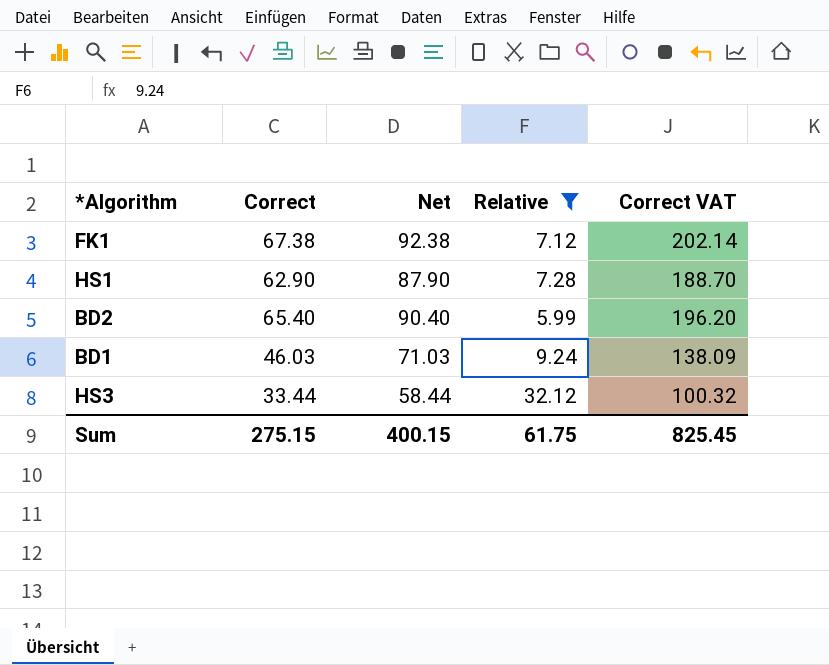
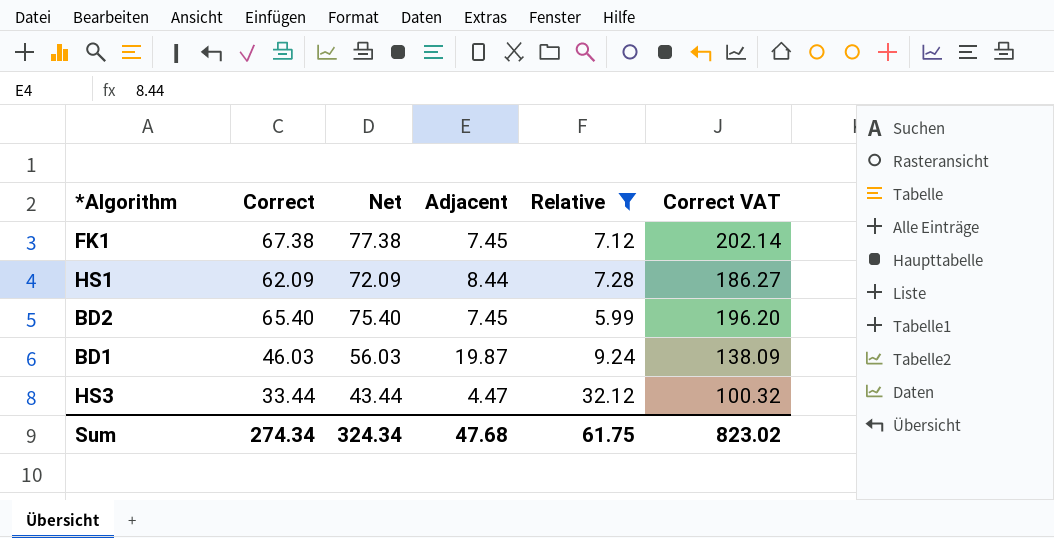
column Net | formula: [Correct] + 25 -> [Correct] + 10
column Adjacent | position: none -> 4
HS1 | Correct: 62.90 -> 62.09
HS1 | Correct VAT: 188.70 -> 186.27
Sum | Correct: 275.15 -> 274.34
Sum | Net: 400.15 -> 324.34
Sum | Correct VAT: 825.45 -> 823.02

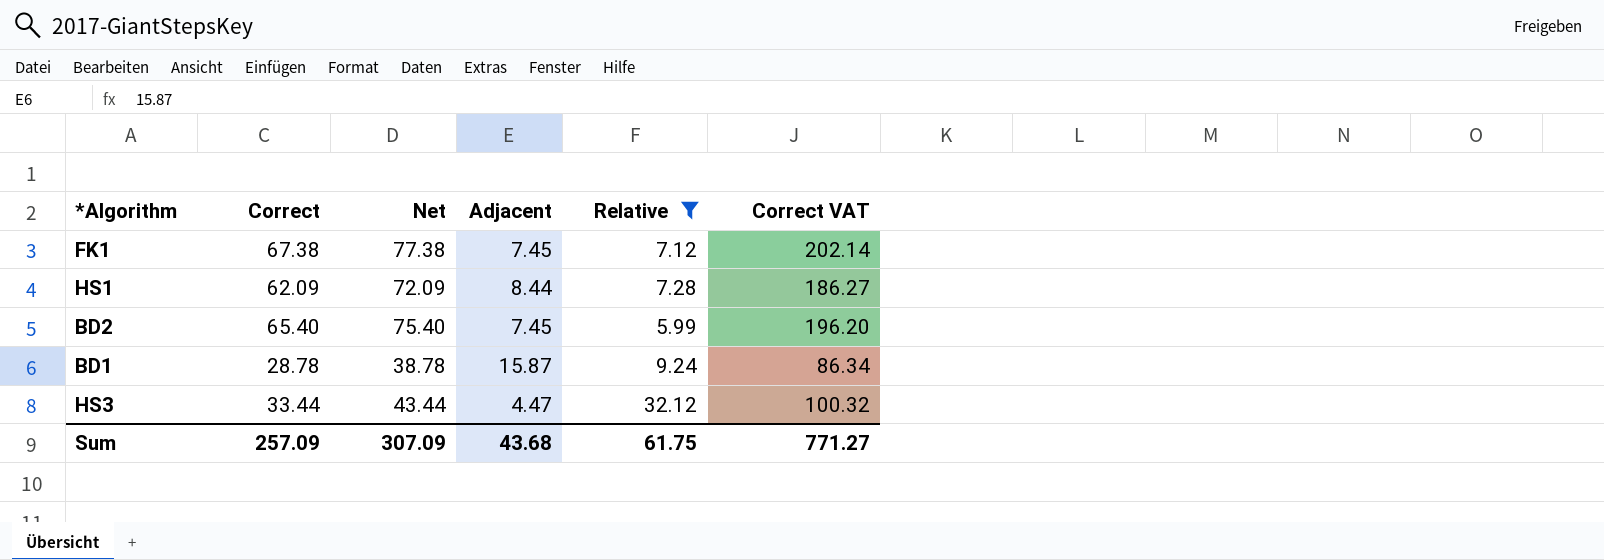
BD1 | Correct: 46.03 -> 28.78
BD1 | Net: 56.03 -> 38.78
BD1 | Adjacent: 19.87 -> 15.87
BD1 | Correct VAT: 138.09 -> 86.34
Sum | Correct: 274.34 -> 257.09
Sum | Net: 324.34 -> 307.09
Sum | Adjacent: 47.68 -> 43.68
Sum | Correct VAT: 823.02 -> 771.27

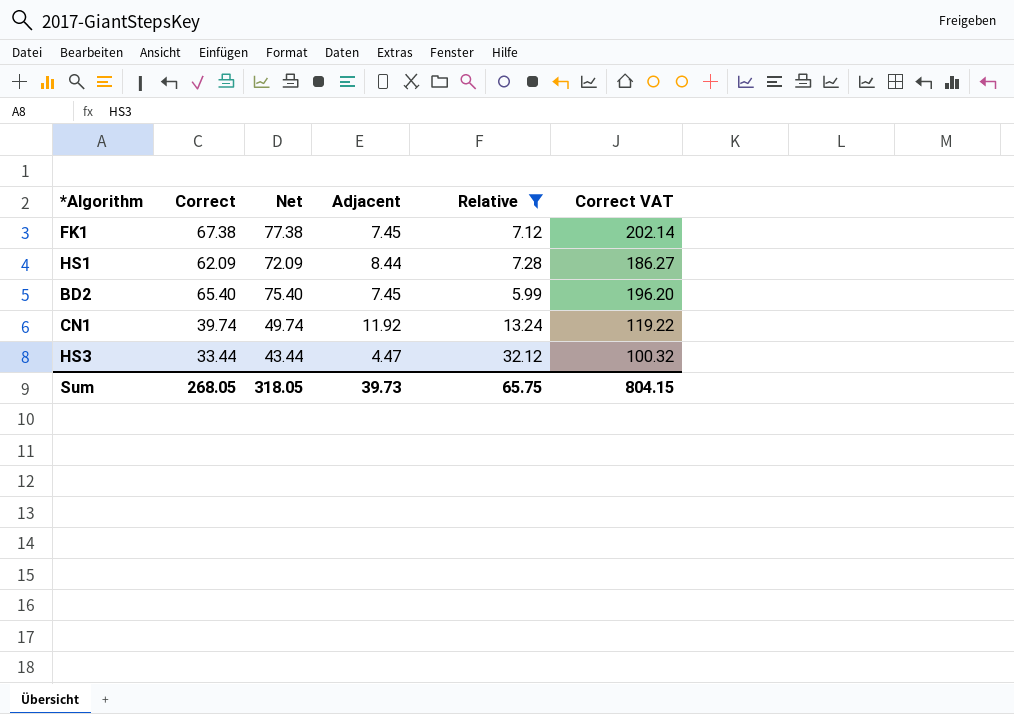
row BD1: 28.78 | 38.78 | 15.87 | 9.24 | 86.34 -> none
row CN1: none -> 39.74 | 49.74 | 11.92 | 13.24 | 119.22
Sum | Correct: 257.09 -> 268.05
Sum | Net: 307.09 -> 318.05
Sum | Adjacent: 43.68 -> 39.73
Sum | Relative: 61.75 -> 65.75
Sum | Correct VAT: 771.27 -> 804.15

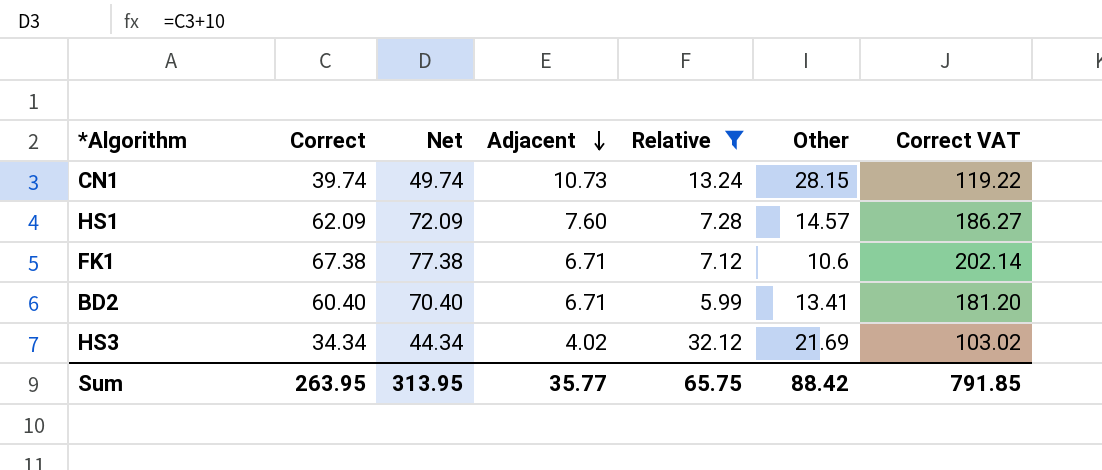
row order: none -> Adjacent descending
column Other | position: none -> 6
CN1 | Adjacent: 11.92 -> 10.73
HS1 | Adjacent: 8.44 -> 7.60
FK1 | Adjacent: 7.45 -> 6.71
BD2 | Correct: 65.40 -> 60.40
BD2 | Net: 75.40 -> 70.40
BD2 | Adjacent: 7.45 -> 6.71
BD2 | Correct VAT: 196.20 -> 181.20
HS3 | Correct: 33.44 -> 34.34
HS3 | Net: 43.44 -> 44.34
HS3 | Adjacent: 4.47 -> 4.02
HS3 | Correct VAT: 100.32 -> 103.02
Sum | Correct: 268.05 -> 263.95
Sum | Net: 318.05 -> 313.95
Sum | Adjacent: 39.73 -> 35.77
Sum | Correct VAT: 804.15 -> 791.85

